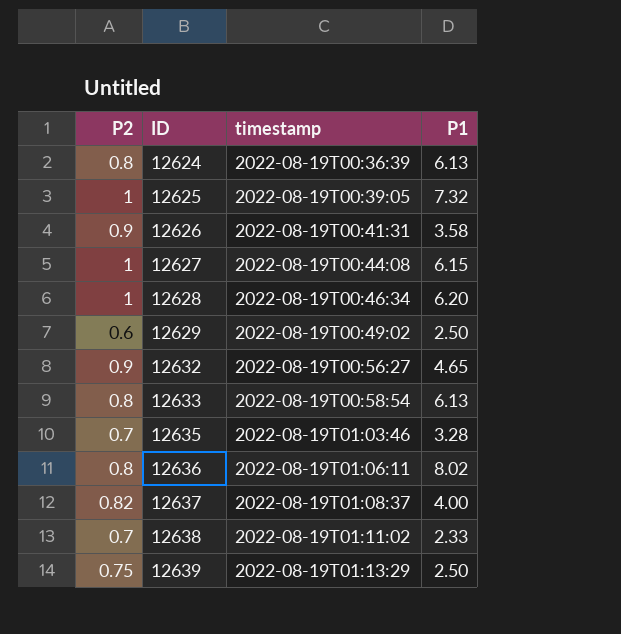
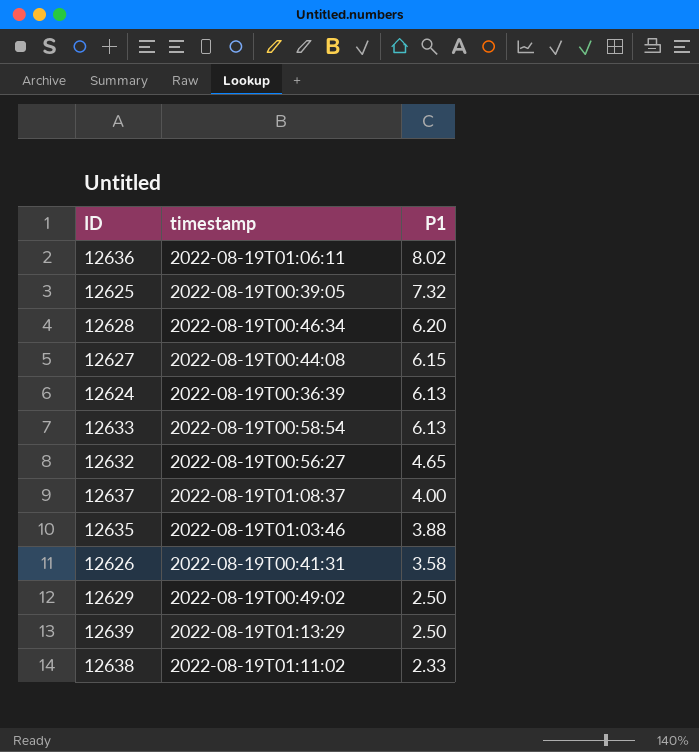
row order: ID ascending -> P1 descending
column P2 | position: 1 -> none
12635 | P1: 3.28 -> 3.88

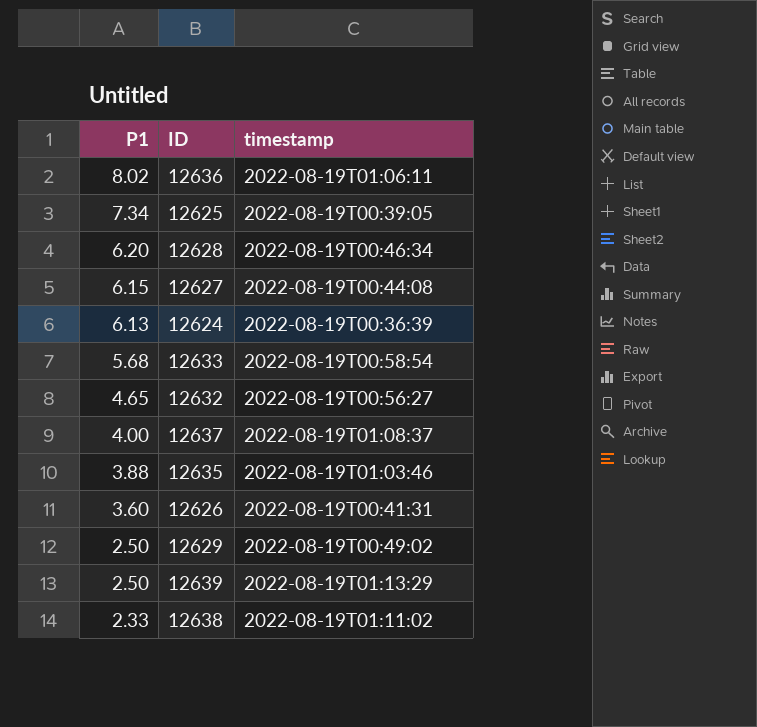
column P1 | position: 3 -> 1
12625 | P1: 7.32 -> 7.34
12633 | P1: 6.13 -> 5.68
12626 | P1: 3.58 -> 3.60

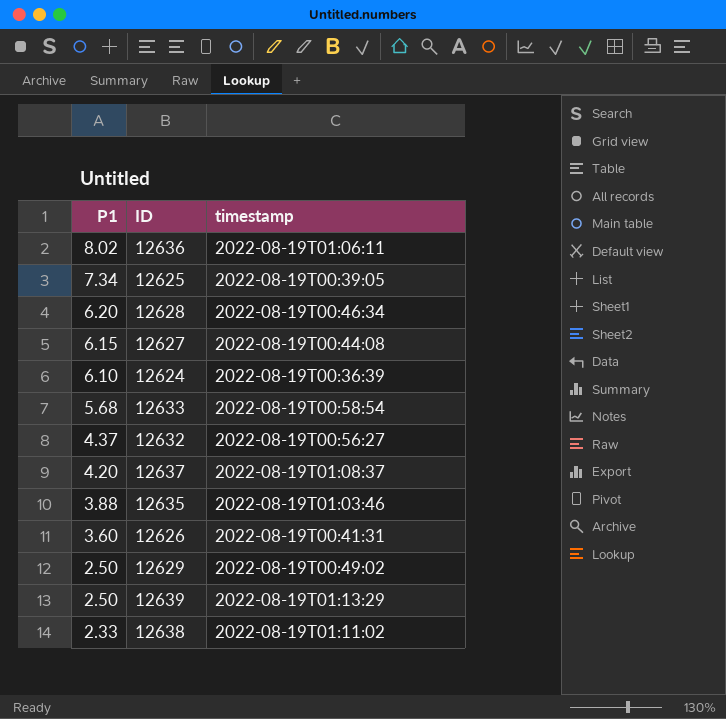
12624 | P1: 6.13 -> 6.10
12632 | P1: 4.65 -> 4.37
12637 | P1: 4.00 -> 4.20

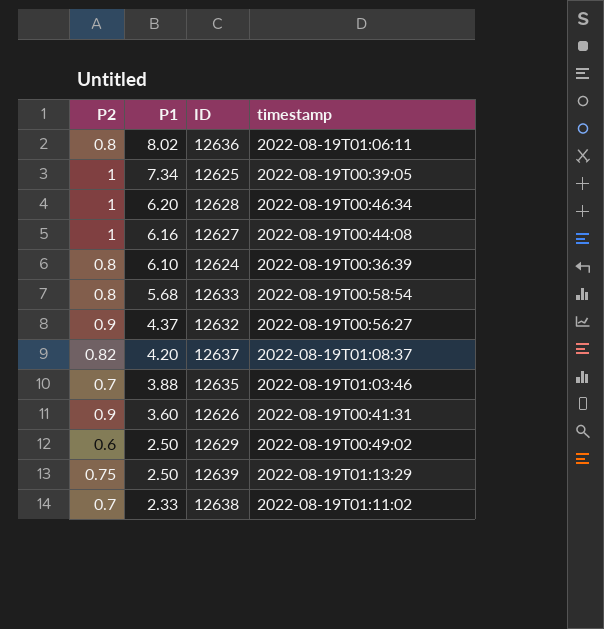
column P2 | position: none -> 1
12627 | P1: 6.15 -> 6.16

